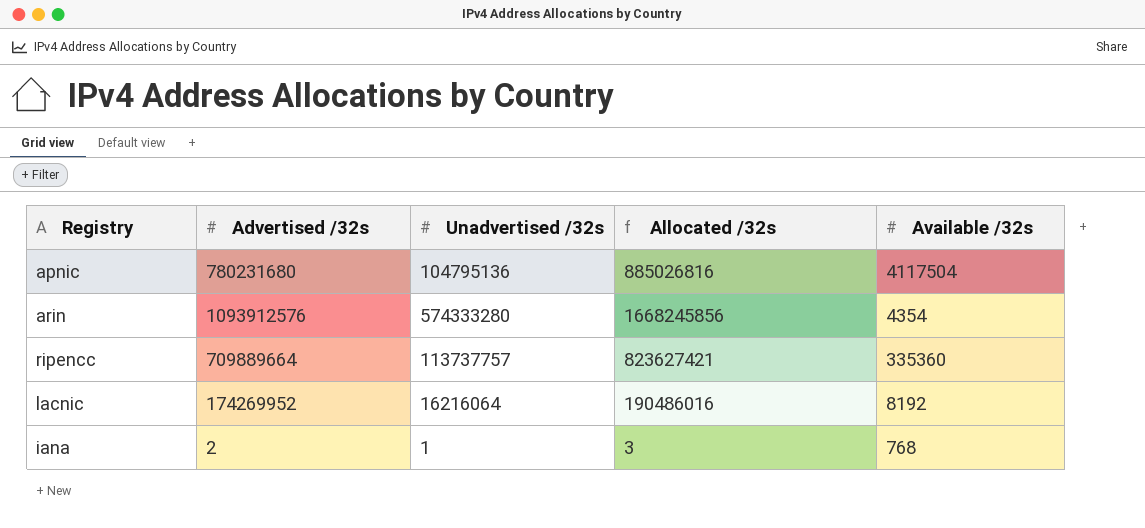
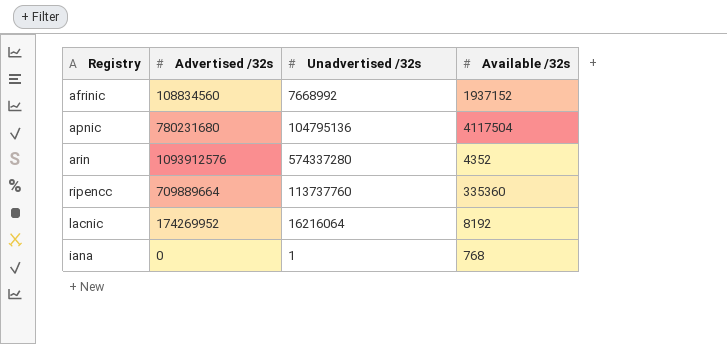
column Allocated /32s | formula: [Advertised /32s] + [Unadvertised /32s] -> none
row afrinic: none -> 108834560 | 7668992 | 1937152
arin | Unadvertised /32s: 574333280 -> 574337280
arin | Available /32s: 4354 -> 4352
ripencc | Unadvertised /32s: 113737757 -> 113737760
iana | Advertised /32s: 2 -> 0

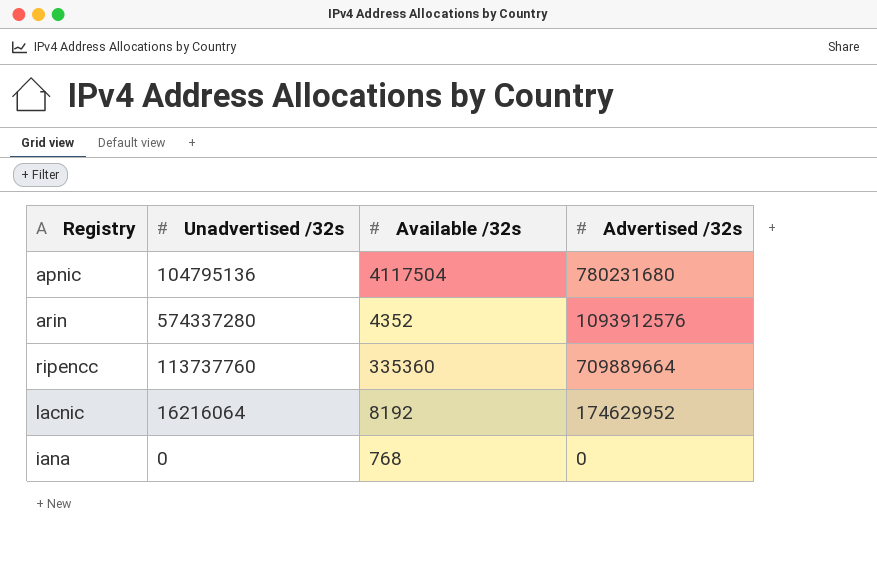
column Advertised /32s | position: 2 -> 4
row afrinic: 108834560 | 7668992 | 1937152 -> none
lacnic | Advertised /32s: 174269952 -> 174629952
iana | Unadvertised /32s: 1 -> 0

